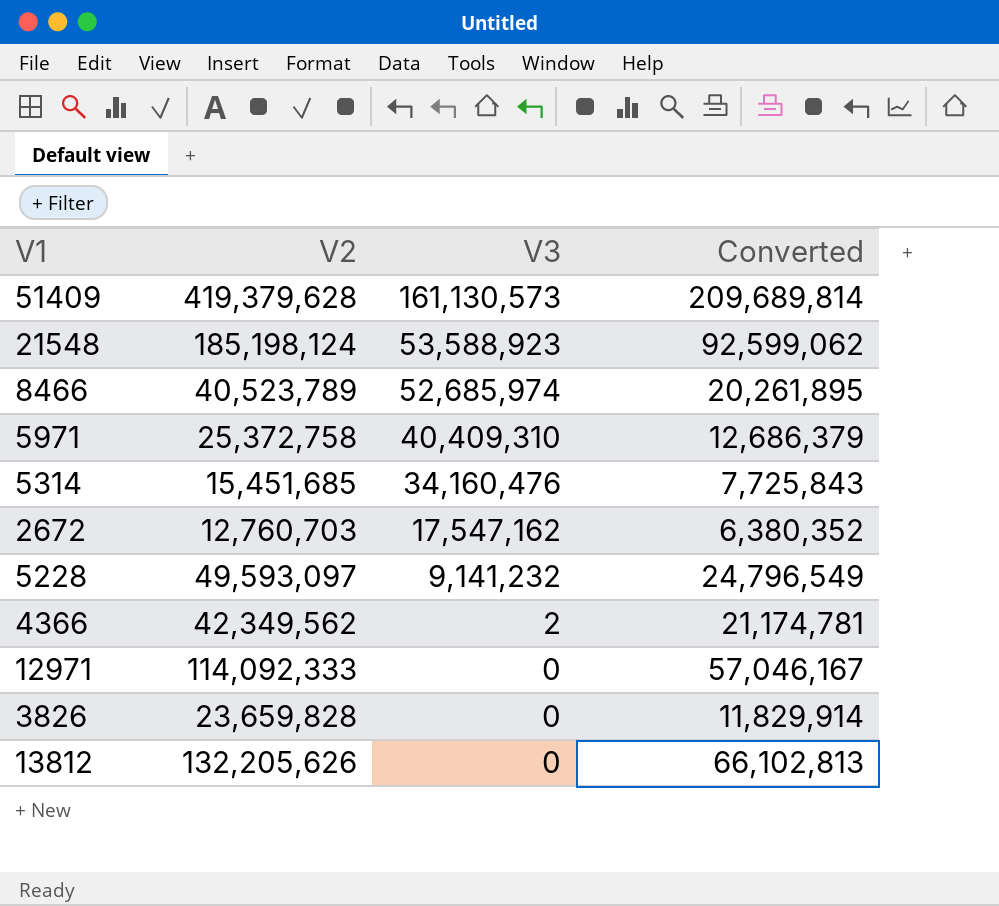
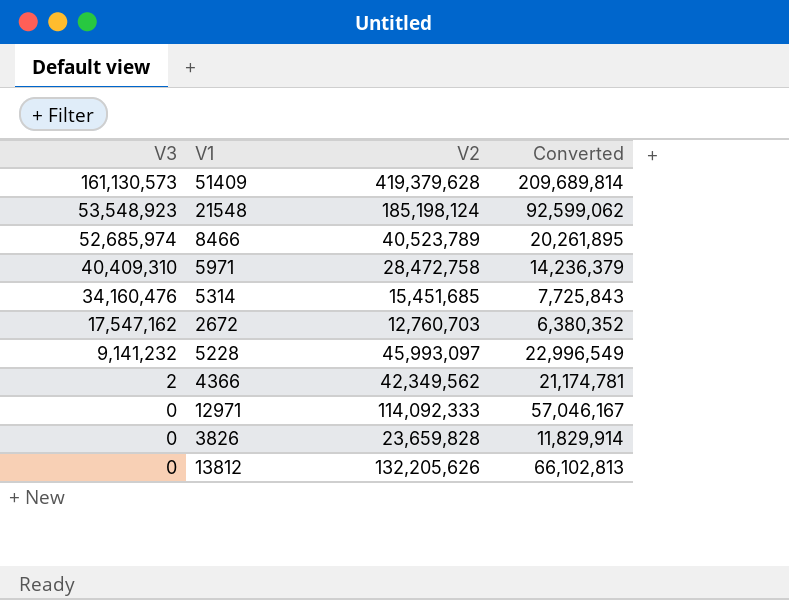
column V3 | position: 3 -> 1
21548 | V3: 53,588,923 -> 53,548,923
5971 | V2: 25,372,758 -> 28,472,758
5971 | Converted: 12,686,379 -> 14,236,379
5228 | V2: 49,593,097 -> 45,993,097
5228 | Converted: 24,796,549 -> 22,996,549

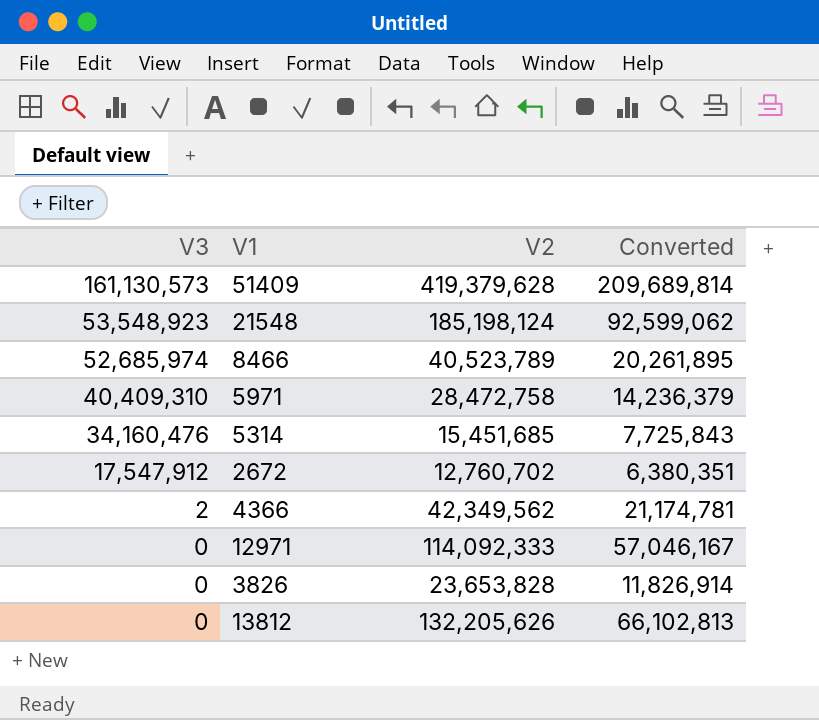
row 5228: 9,141,232 | 45,993,097 | 22,996,549 -> none
2672 | V3: 17,547,162 -> 17,547,912
2672 | V2: 12,760,703 -> 12,760,702
2672 | Converted: 6,380,352 -> 6,380,351
3826 | V2: 23,659,828 -> 23,653,828
3826 | Converted: 11,829,914 -> 11,826,914

